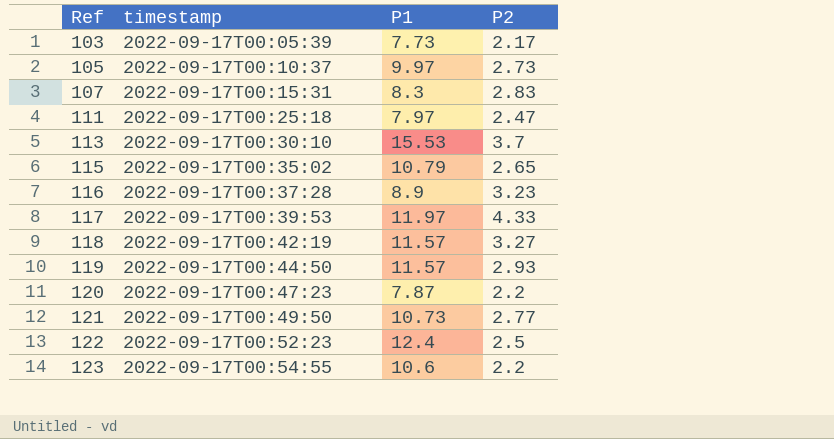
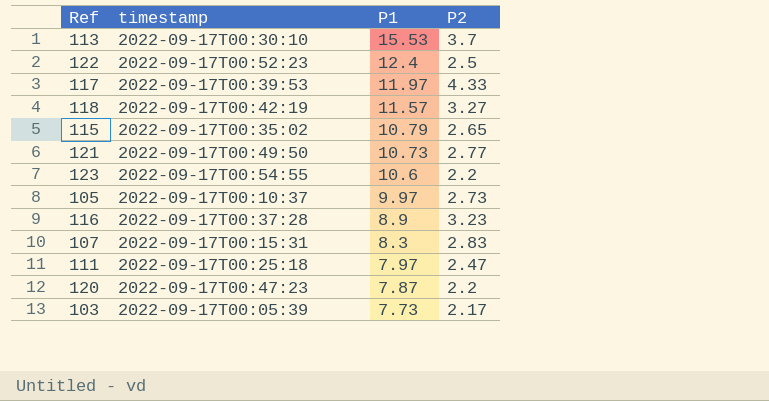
row order: Ref ascending -> P1 descending
row 119: 2022-09-17T00:44:50 | 11.57 | 2.93 -> none

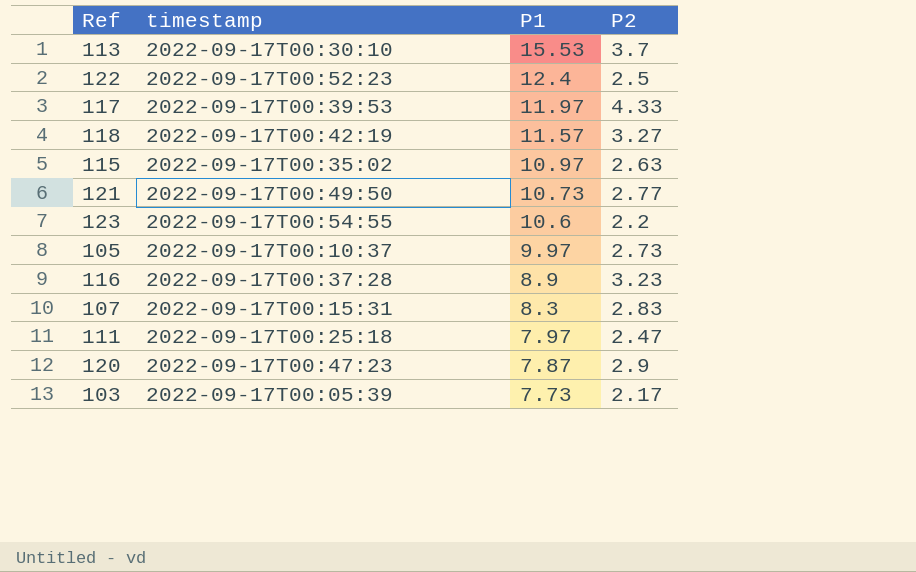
115 | P1: 10.79 -> 10.97
115 | P2: 2.65 -> 2.63
120 | P2: 2.2 -> 2.9

